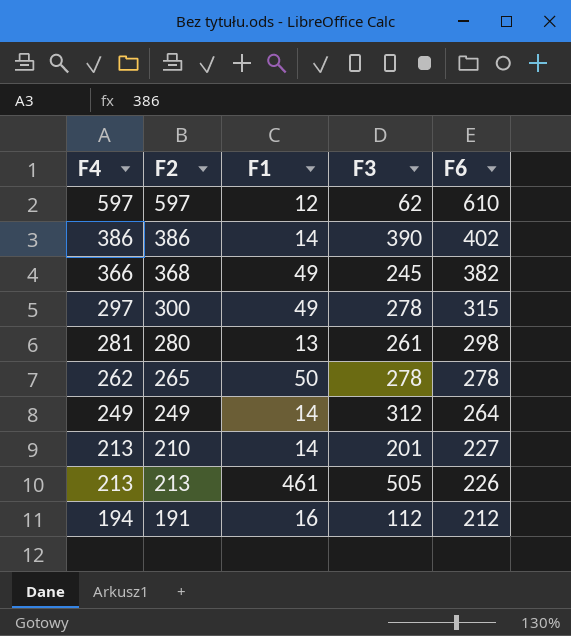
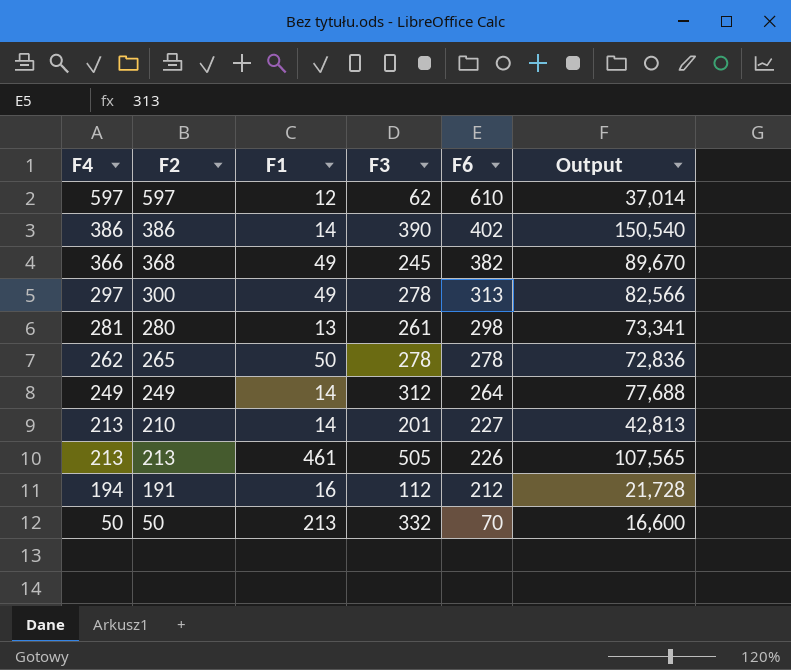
column Output | formula: none -> [F4] * [F3]
300 | F6: 315 -> 313
row 50: none -> 50 | 213 | 332 | 70 | 16,600

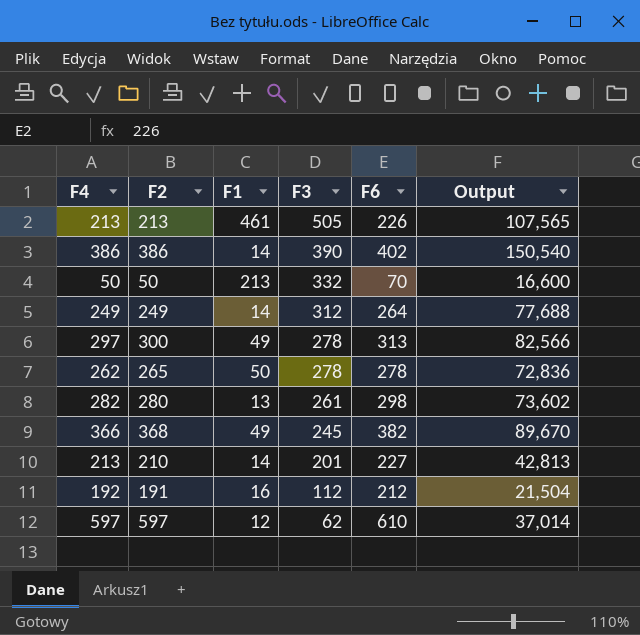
row order: F4 descending -> F3 descending
280 | F4: 281 -> 282
280 | Output: 73,341 -> 73,602
191 | F4: 194 -> 192
191 | Output: 21,728 -> 21,504

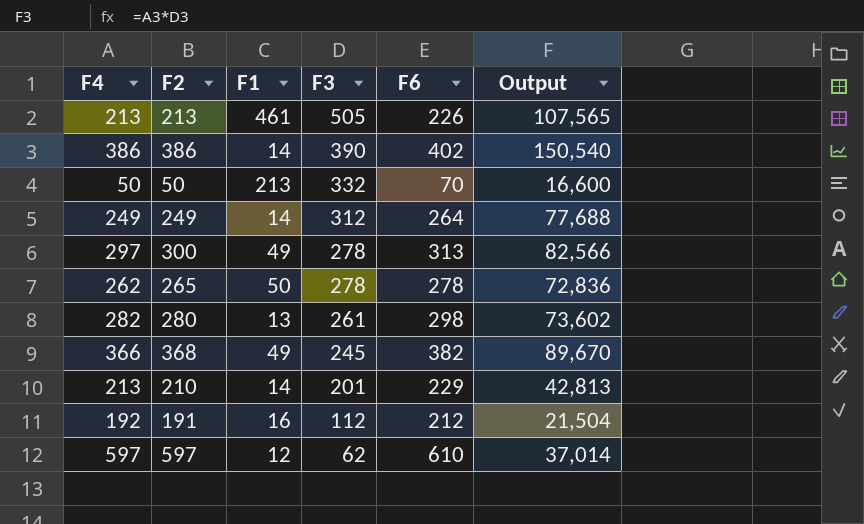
210 | F6: 227 -> 229

